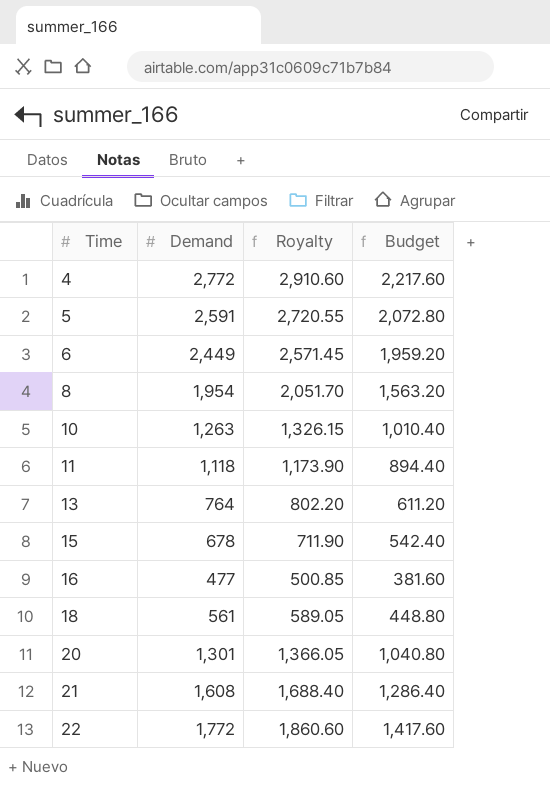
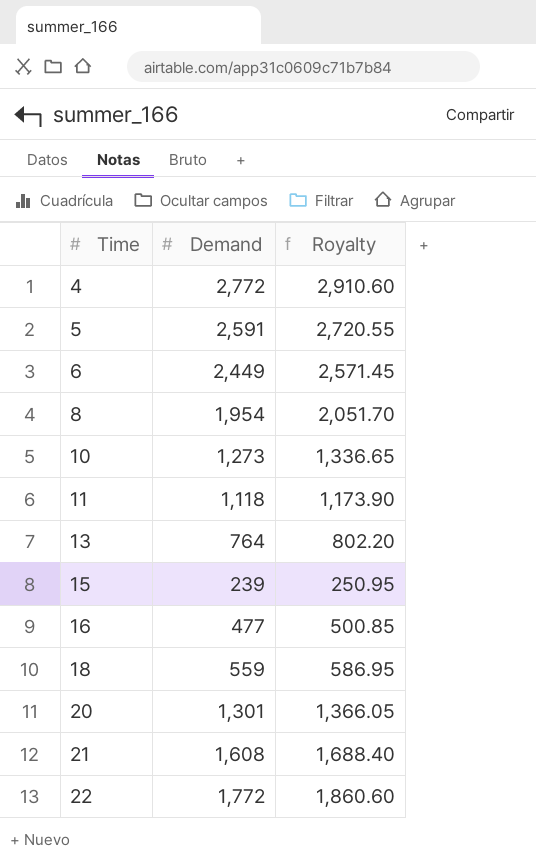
column Budget | formula: [Demand] * 0.8 -> none
10 | Demand: 1,263 -> 1,273
10 | Royalty: 1,326.15 -> 1,336.65
15 | Demand: 678 -> 239
15 | Royalty: 711.90 -> 250.95
18 | Demand: 561 -> 559
18 | Royalty: 589.05 -> 586.95

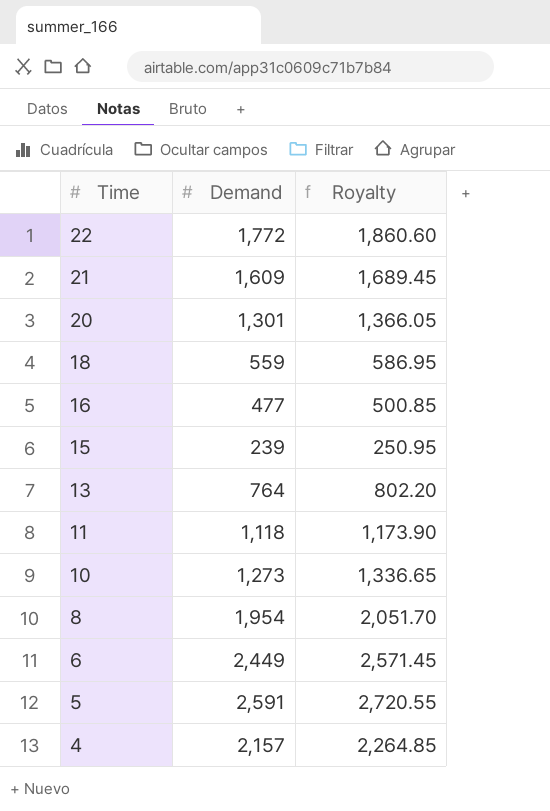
row order: Time ascending -> Time descending
21 | Demand: 1,608 -> 1,609
21 | Royalty: 1,688.40 -> 1,689.45
4 | Demand: 2,772 -> 2,157
4 | Royalty: 2,910.60 -> 2,264.85

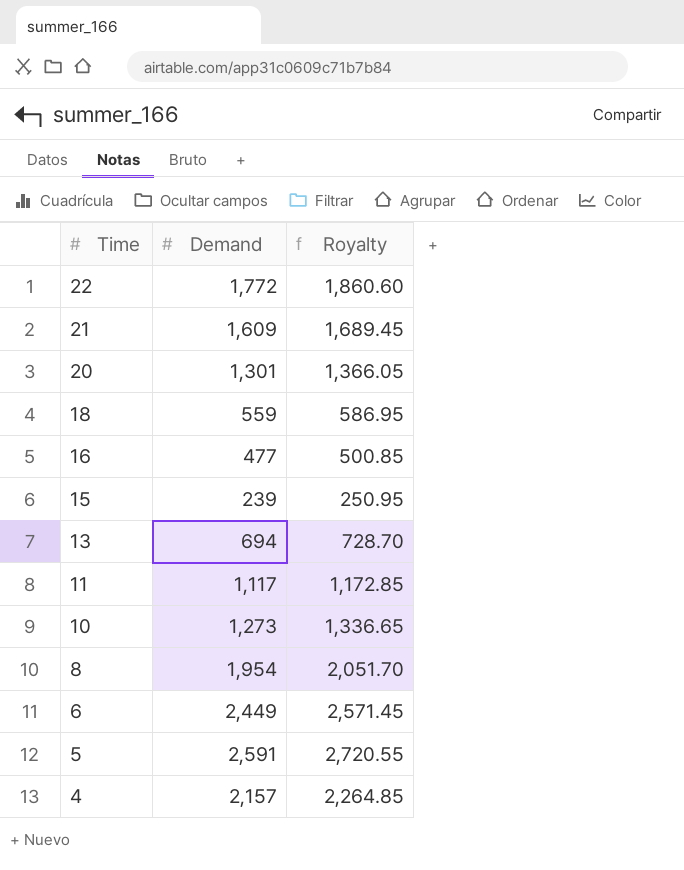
13 | Demand: 764 -> 694
13 | Royalty: 802.20 -> 728.70
11 | Demand: 1,118 -> 1,117
11 | Royalty: 1,173.90 -> 1,172.85

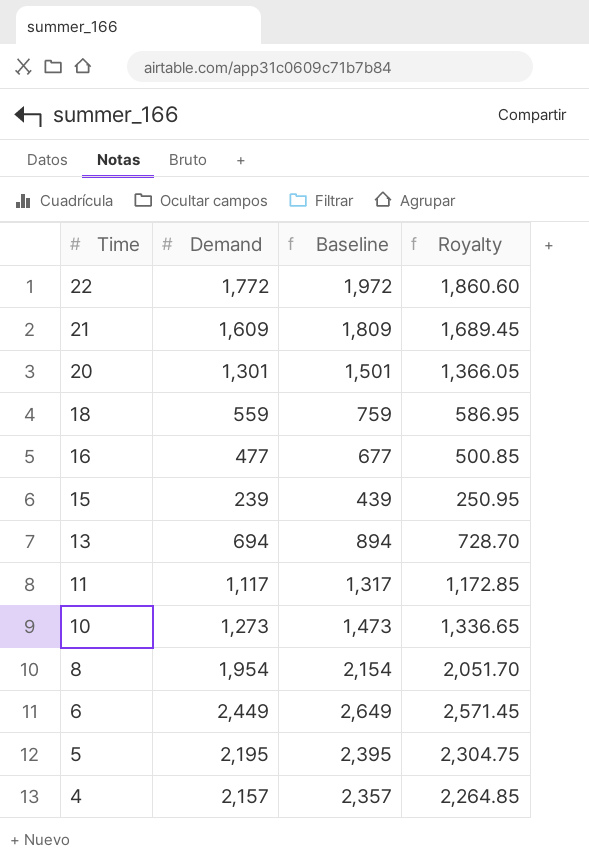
column Baseline | formula: none -> [Demand] + 200
5 | Demand: 2,591 -> 2,195
5 | Royalty: 2,720.55 -> 2,304.75

